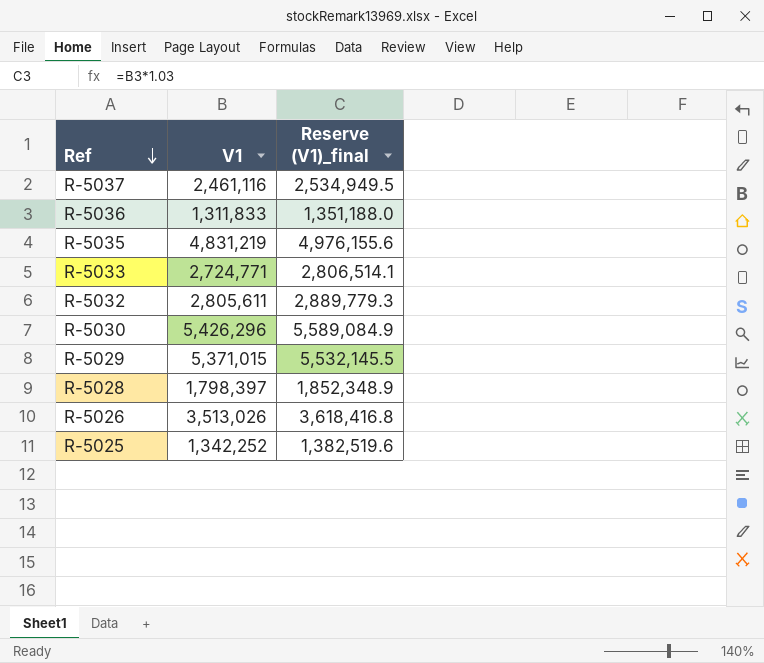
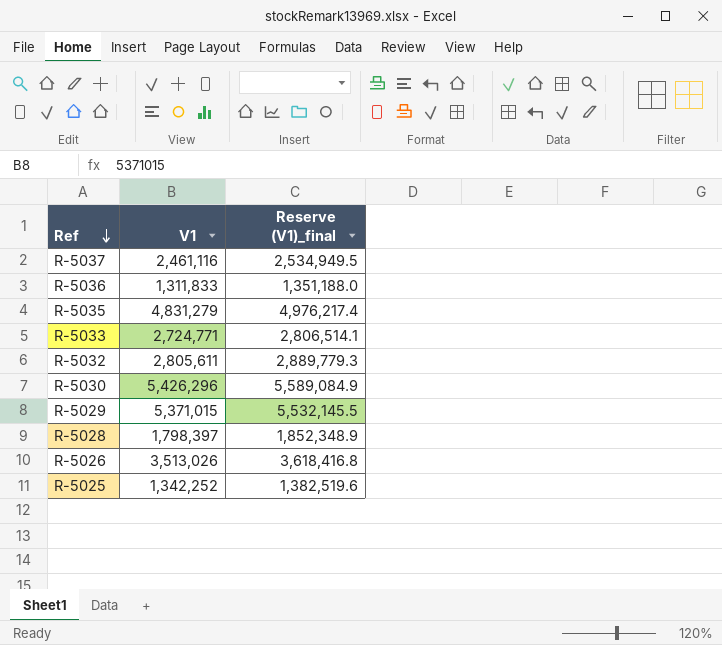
R-5035 | V1: 4,831,219 -> 4,831,279
R-5035 | Reserve (V1)_final: 4,976,155.6 -> 4,976,217.4

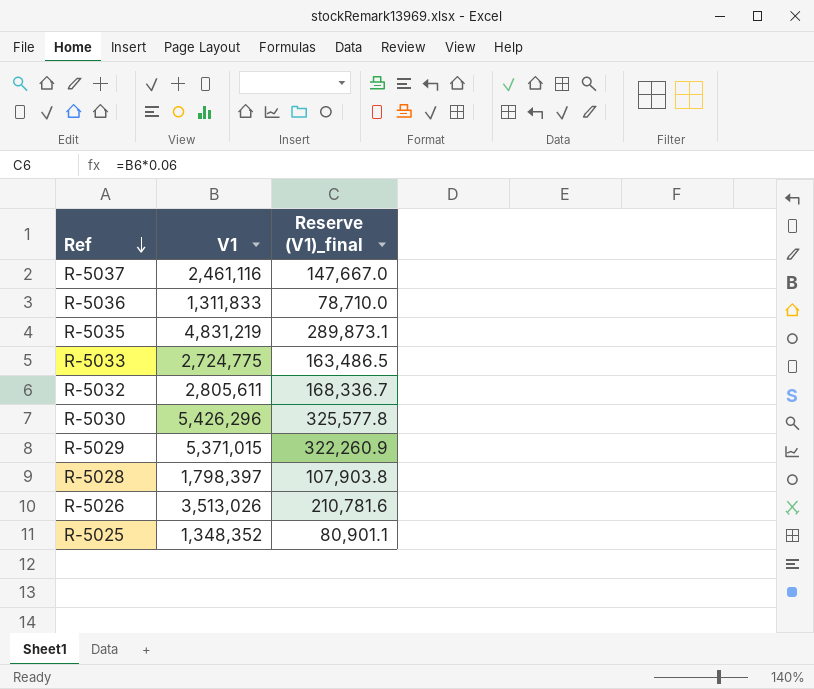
column Reserve (V1)_final | formula: [V1] * 1.03 -> [V1] * 0.06
R-5035 | V1: 4,831,279 -> 4,831,219
R-5033 | V1: 2,724,771 -> 2,724,775
R-5025 | V1: 1,342,252 -> 1,348,352

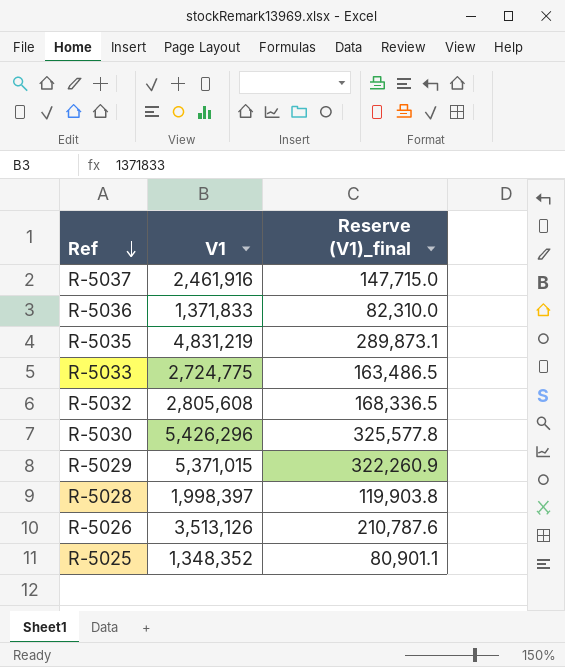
R-5037 | V1: 2,461,116 -> 2,461,916
R-5037 | Reserve (V1)_final: 147,667.0 -> 147,715.0
R-5036 | V1: 1,311,833 -> 1,371,833
R-5036 | Reserve (V1)_final: 78,710.0 -> 82,310.0
R-5032 | V1: 2,805,611 -> 2,805,608
R-5032 | Reserve (V1)_final: 168,336.7 -> 168,336.5
R-5028 | V1: 1,798,397 -> 1,998,397
R-5028 | Reserve (V1)_final: 107,903.8 -> 119,903.8
R-5026 | V1: 3,513,026 -> 3,513,126
R-5026 | Reserve (V1)_final: 210,781.6 -> 210,787.6

